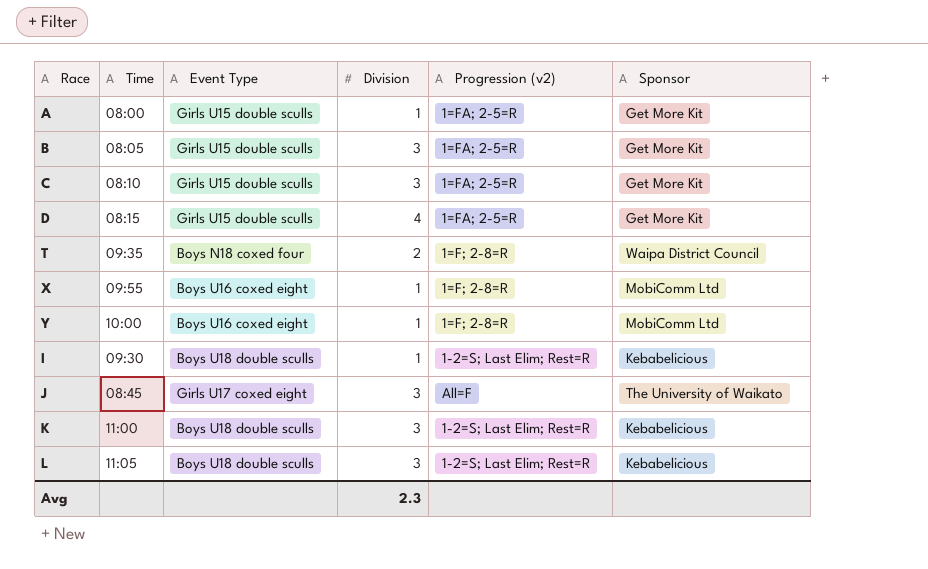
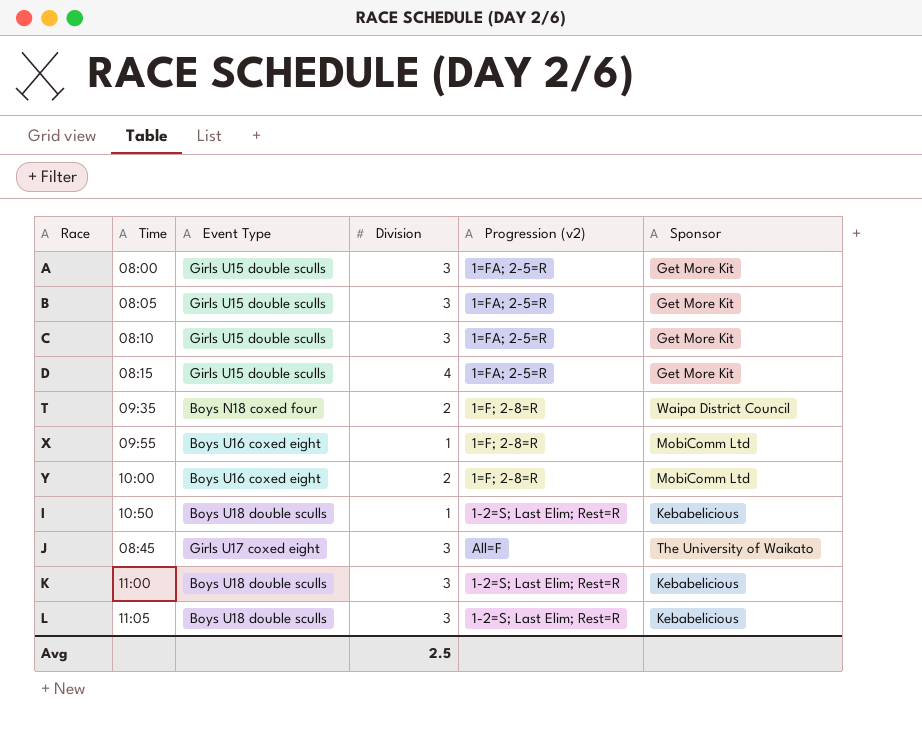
A | Division: 1 -> 3
Y | Division: 1 -> 2
I | Time: 09:30 -> 10:50
Avg | Division: 2.3 -> 2.5

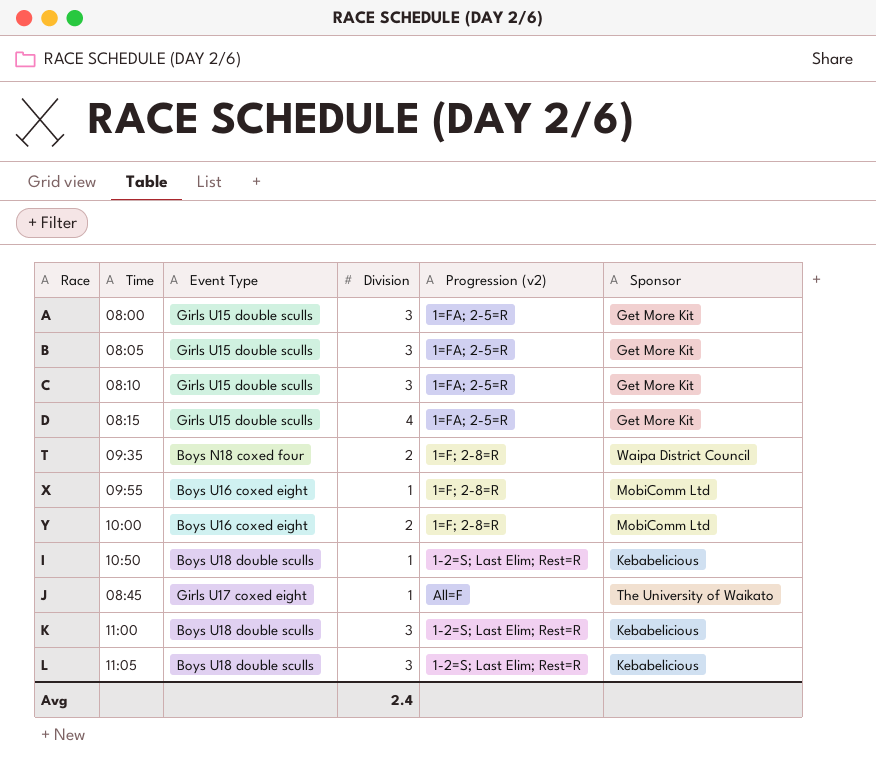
J | Division: 3 -> 1
Avg | Division: 2.5 -> 2.4

